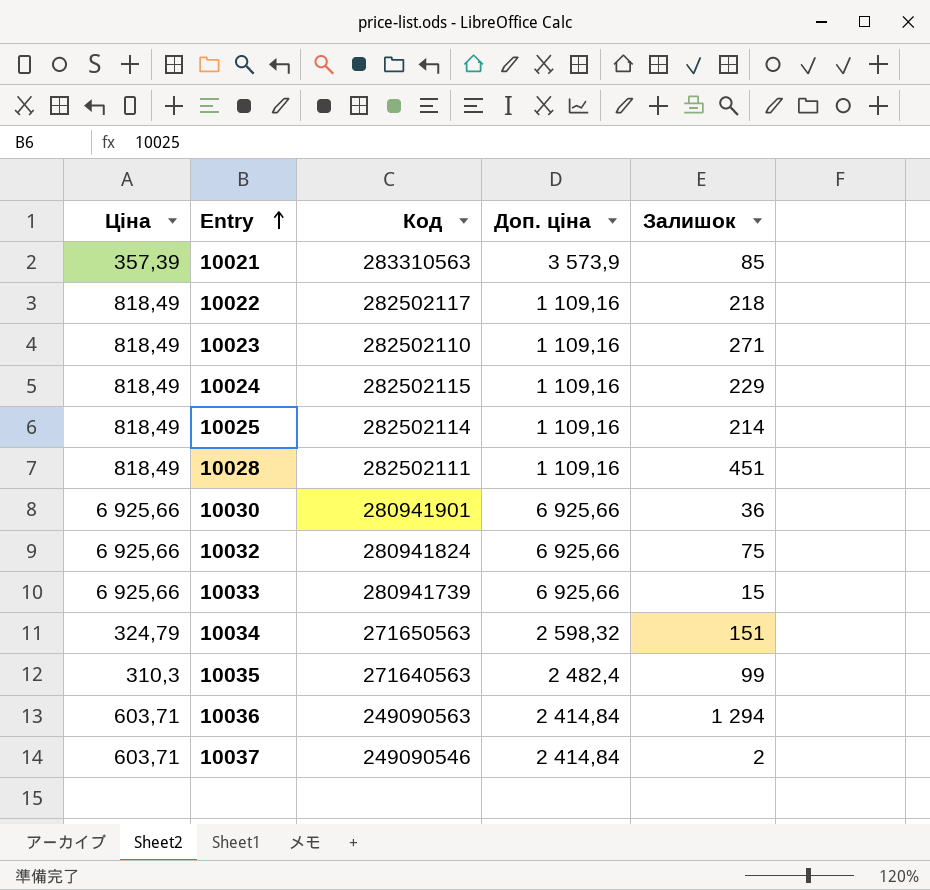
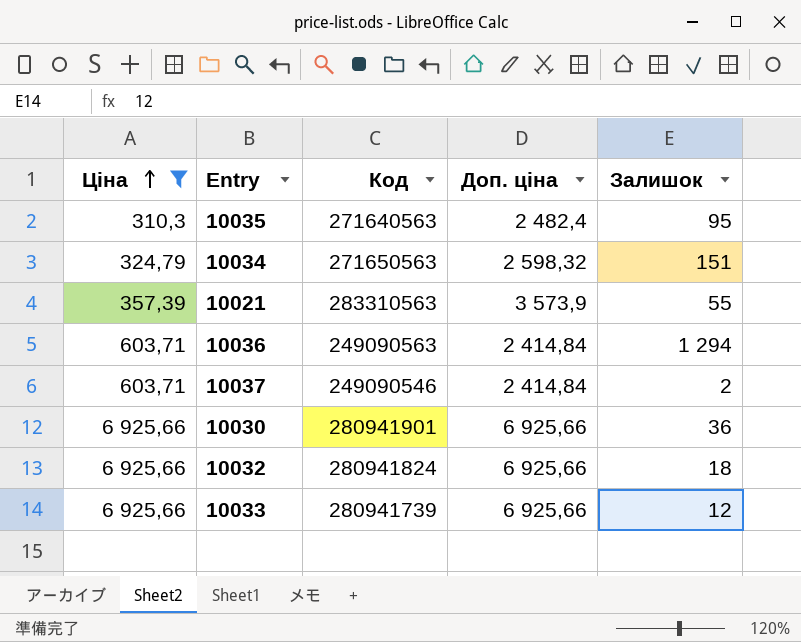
filter: none -> Ціна != 818,49
row order: Entry ascending -> Ціна ascending
10035 | Залишок: 99 -> 95
10021 | Залишок: 85 -> 55
10032 | Залишок: 75 -> 18
10033 | Залишок: 15 -> 12

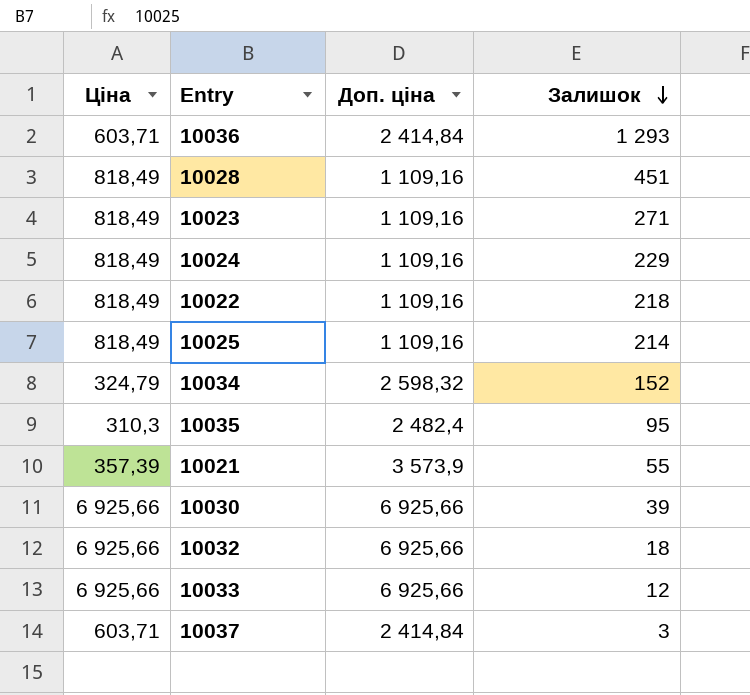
filter: Ціна != 818,49 -> none
row order: Ціна ascending -> Залишок descending
column Код | position: 3 -> none
10036 | Залишок: 1 294 -> 1 293
10034 | Залишок: 151 -> 152
10030 | Залишок: 36 -> 39
10037 | Залишок: 2 -> 3

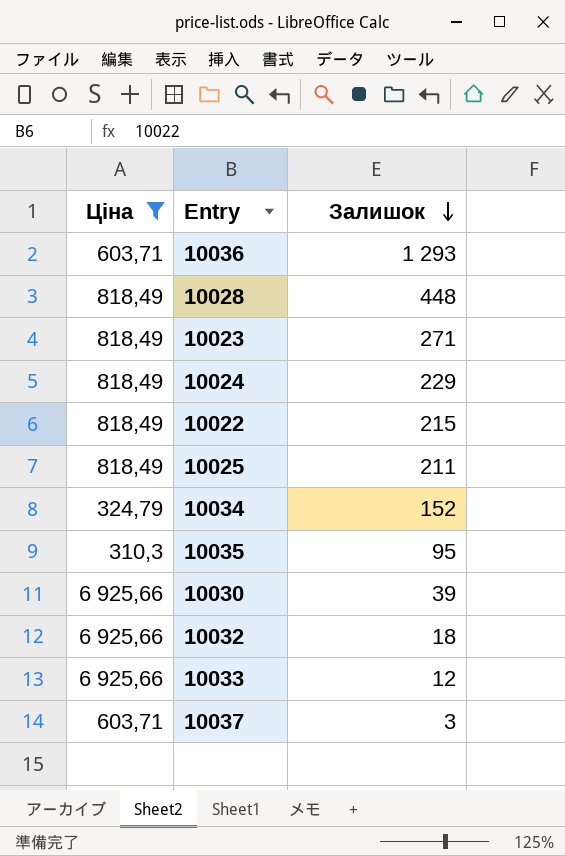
filter: none -> Ціна != 357,39
column Доп. ціна | position: 3 -> none
10028 | Залишок: 451 -> 448
10022 | Залишок: 218 -> 215
10025 | Залишок: 214 -> 211

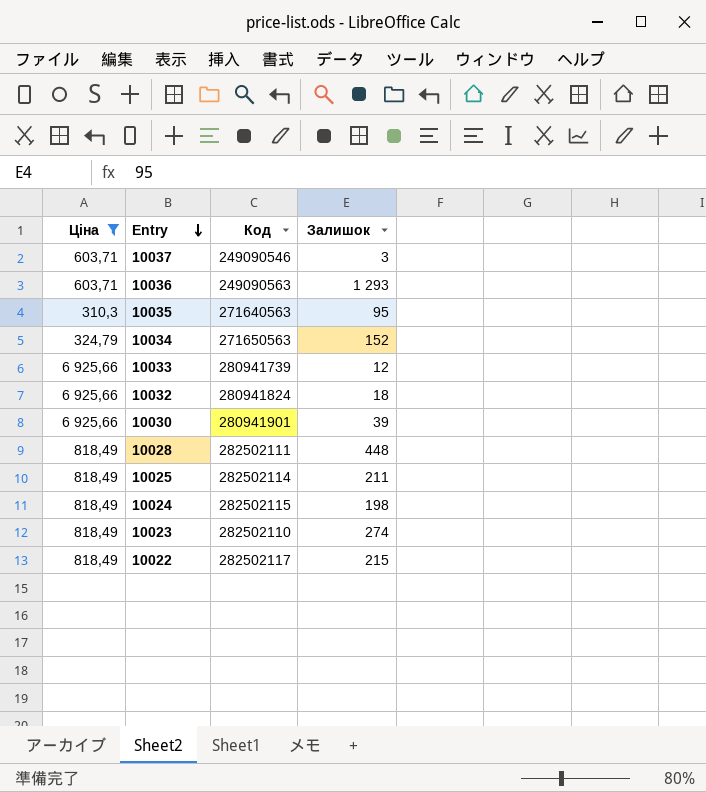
row order: Залишок descending -> Entry descending
column Код | position: none -> 3
10024 | Залишок: 229 -> 198
10023 | Залишок: 271 -> 274

